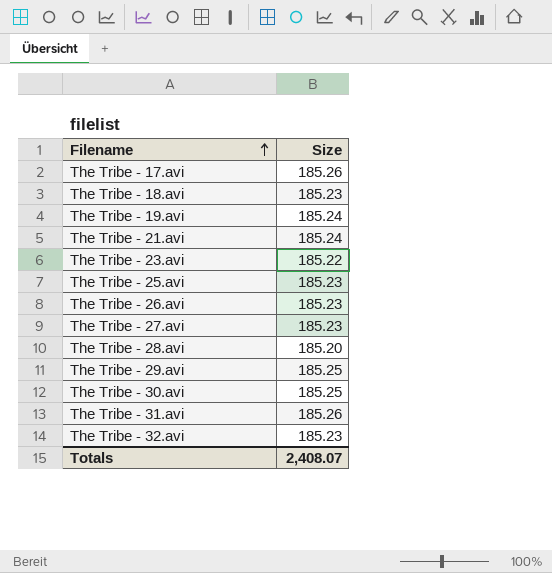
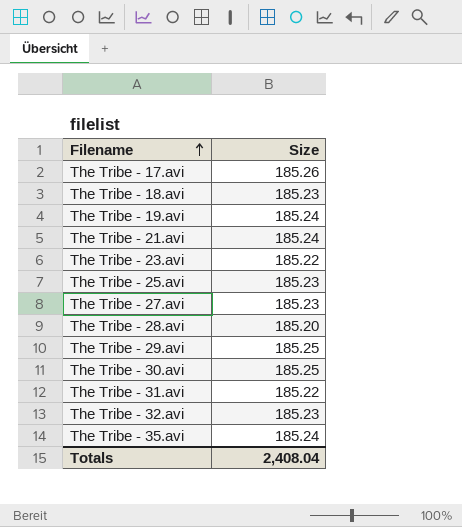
row The Tribe - 26.avi: 185.23 -> none
The Tribe - 31.avi | Size: 185.26 -> 185.22
row The Tribe - 35.avi: none -> 185.24
Totals | Size: 2,408.07 -> 2,408.04

